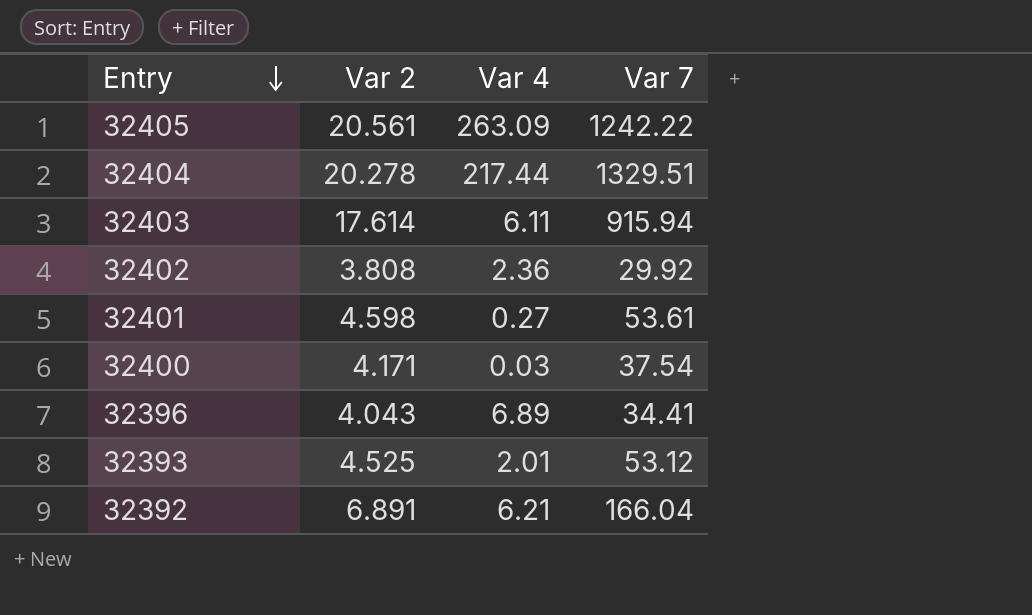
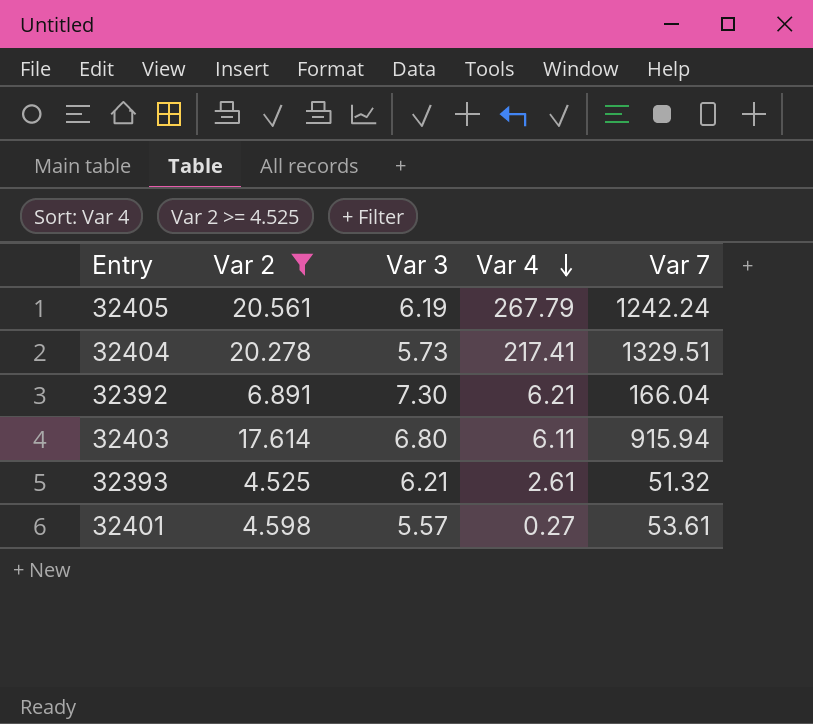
filter: none -> Var 2 >= 4.525
row order: Entry descending -> Var 4 descending
column Var 3 | position: none -> 3
32405 | Var 4: 263.09 -> 267.79
32405 | Var 7: 1242.22 -> 1242.24
32404 | Var 4: 217.44 -> 217.41
32393 | Var 4: 2.01 -> 2.61
32393 | Var 7: 53.12 -> 51.32

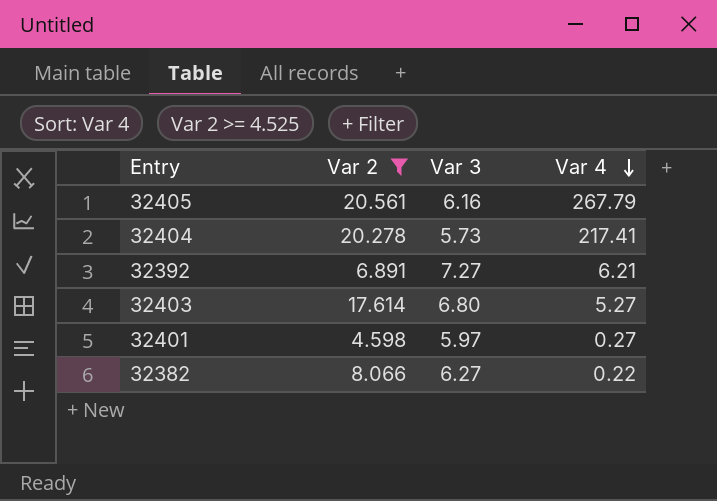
column Var 7 | position: 5 -> none
row 32393: 4.525 | 6.21 | 2.61 | 51.32 -> none
32405 | Var 3: 6.19 -> 6.16
32392 | Var 3: 7.30 -> 7.27
32403 | Var 4: 6.11 -> 5.27
32401 | Var 3: 5.57 -> 5.97
row 32382: none -> 8.066 | 6.27 | 0.22

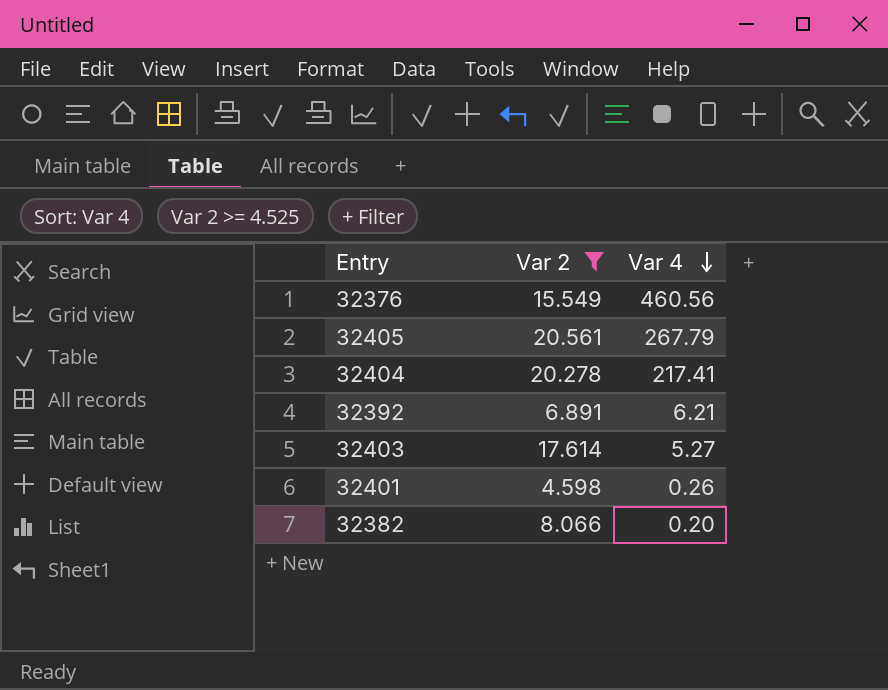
column Var 3 | position: 3 -> none
row 32376: none -> 15.549 | 460.56
32401 | Var 4: 0.27 -> 0.26
32382 | Var 4: 0.22 -> 0.20

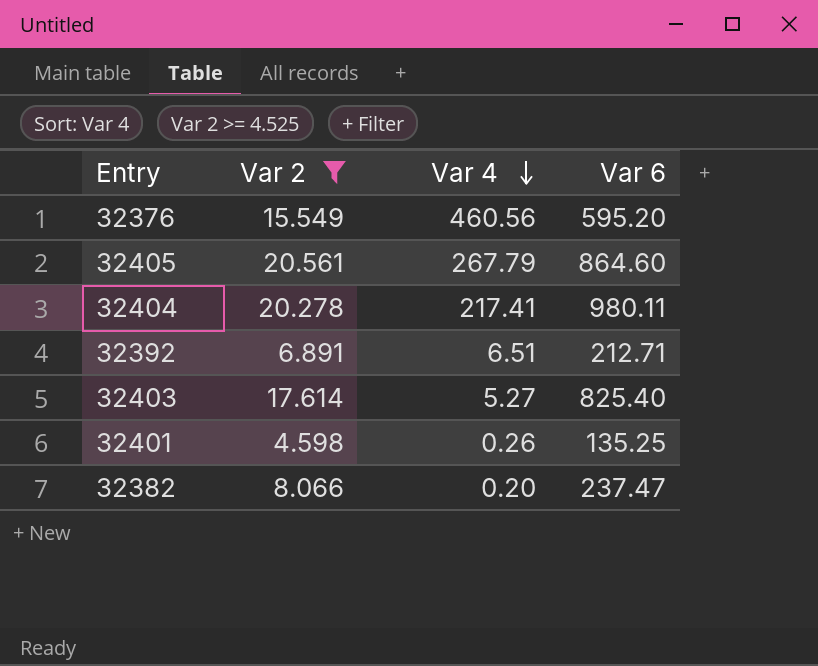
column Var 6 | position: none -> 4
32392 | Var 4: 6.21 -> 6.51

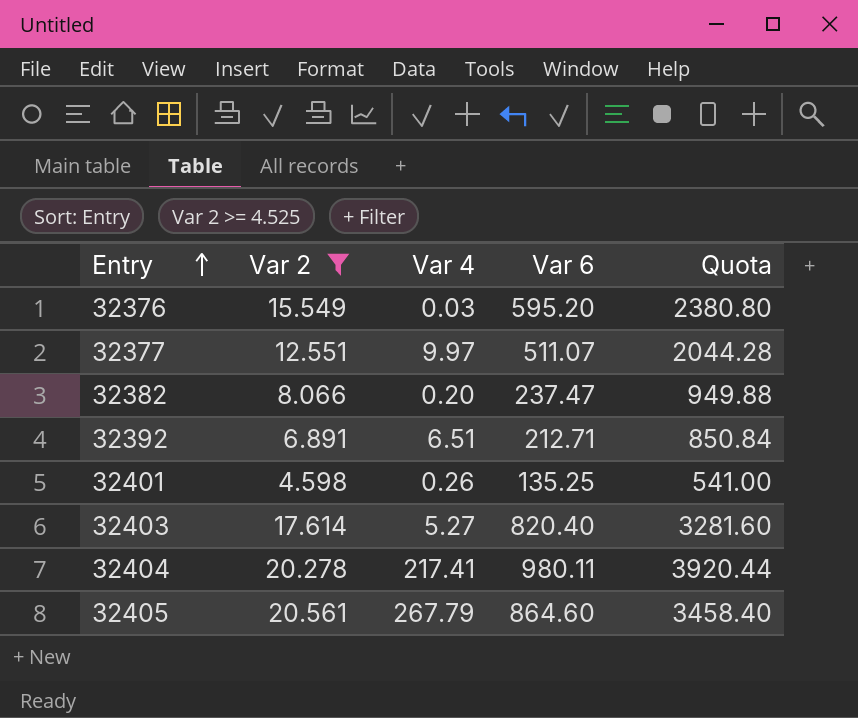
row order: Var 4 descending -> Entry ascending
column Quota | formula: none -> [Var 6] * 4
32376 | Var 4: 460.56 -> 0.03
row 32377: none -> 12.551 | 9.97 | 511.07 | 2044.28
32403 | Var 6: 825.40 -> 820.40

